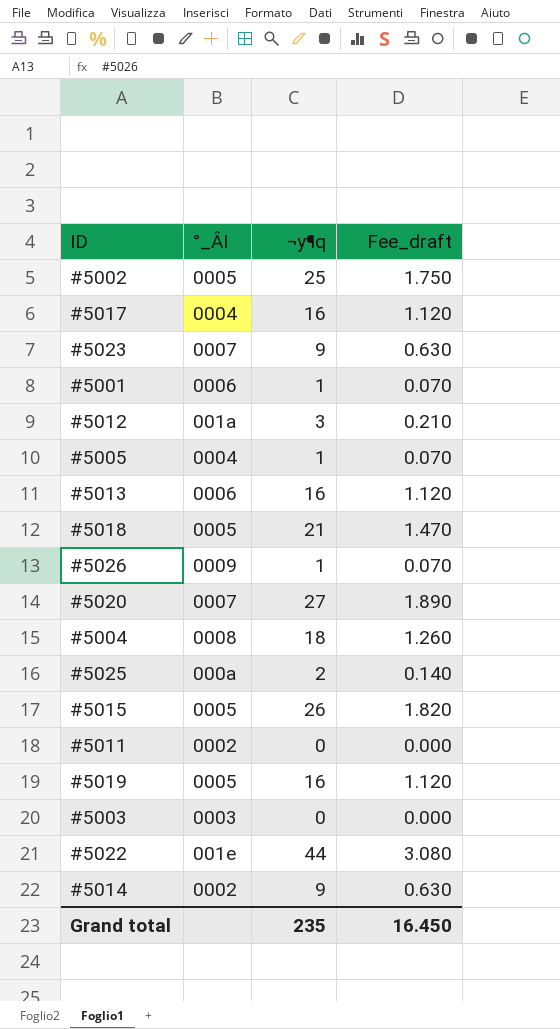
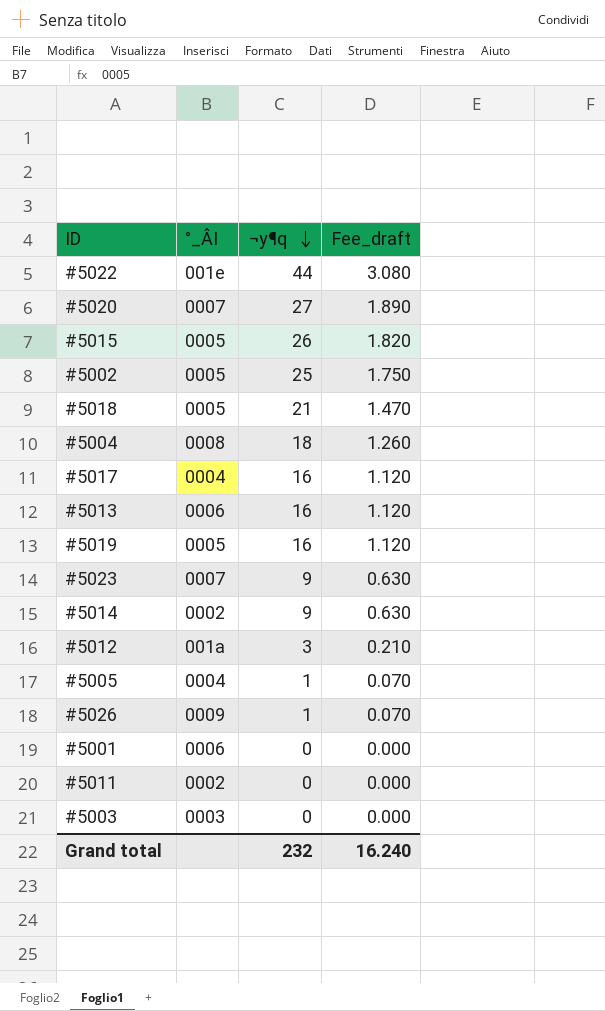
row order: none -> ¬y¶q descending
row #5025: 000a | 2 | 0.140 -> none
#5001 | ¬y¶q: 1 -> 0
#5001 | Fee_draft: 0.070 -> 0.000
Grand total | ¬y¶q: 235 -> 232
Grand total | Fee_draft: 16.450 -> 16.240

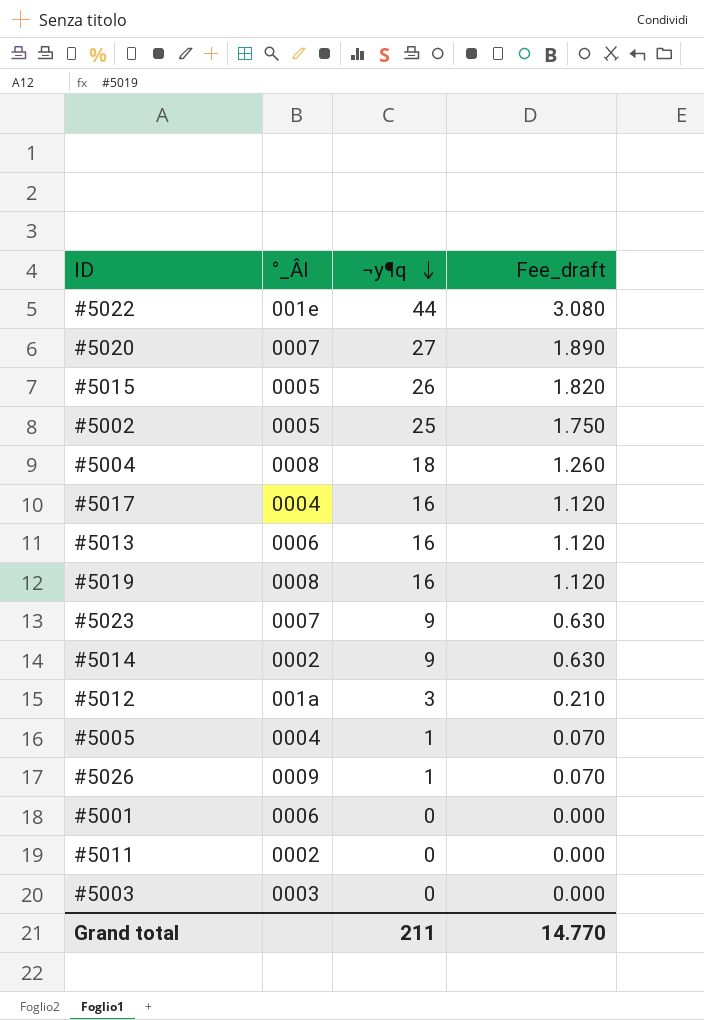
row #5018: 0005 | 21 | 1.470 -> none
#5019 | °_ÂI: 0005 -> 0008
Grand total | ¬y¶q: 232 -> 211
Grand total | Fee_draft: 16.240 -> 14.770

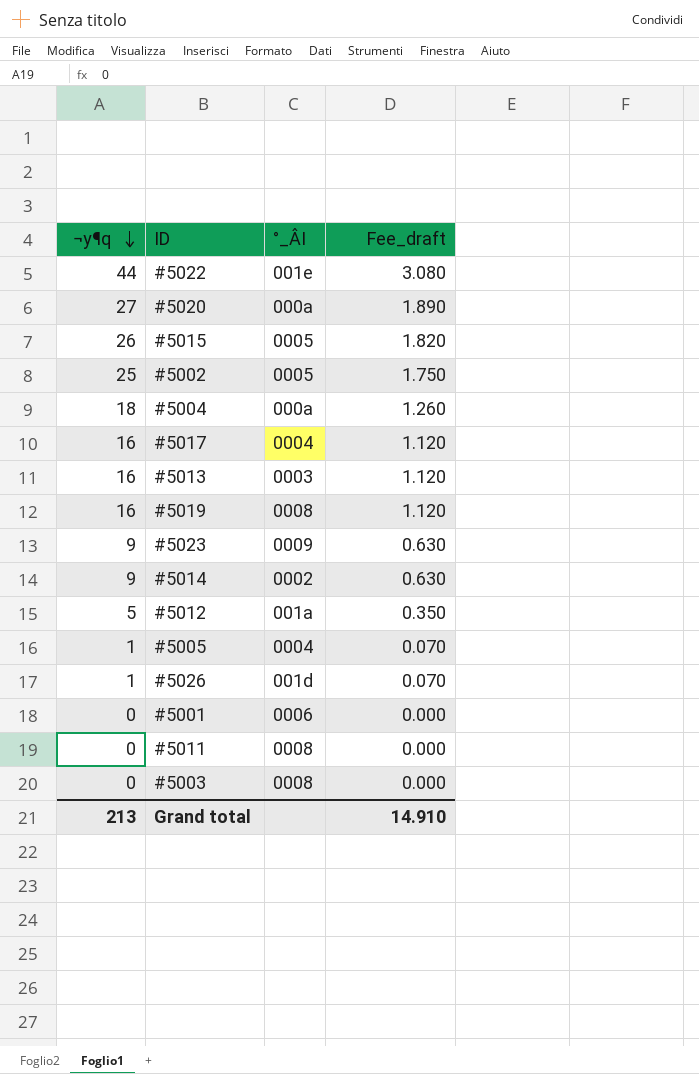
column ¬y¶q | position: 3 -> 1
#5020 | °_ÂI: 0007 -> 000a
#5004 | °_ÂI: 0008 -> 000a
#5013 | °_ÂI: 0006 -> 0003
#5023 | °_ÂI: 0007 -> 0009
#5012 | ¬y¶q: 3 -> 5
#5012 | Fee_draft: 0.210 -> 0.350
#5026 | °_ÂI: 0009 -> 001d
#5011 | °_ÂI: 0002 -> 0008
#5003 | °_ÂI: 0003 -> 0008
Grand total | ¬y¶q: 211 -> 213
Grand total | Fee_draft: 14.770 -> 14.910

